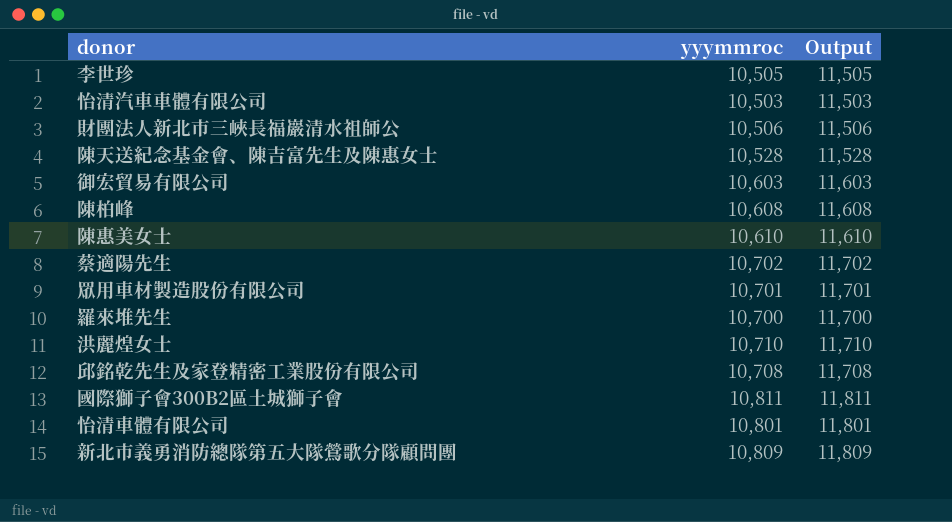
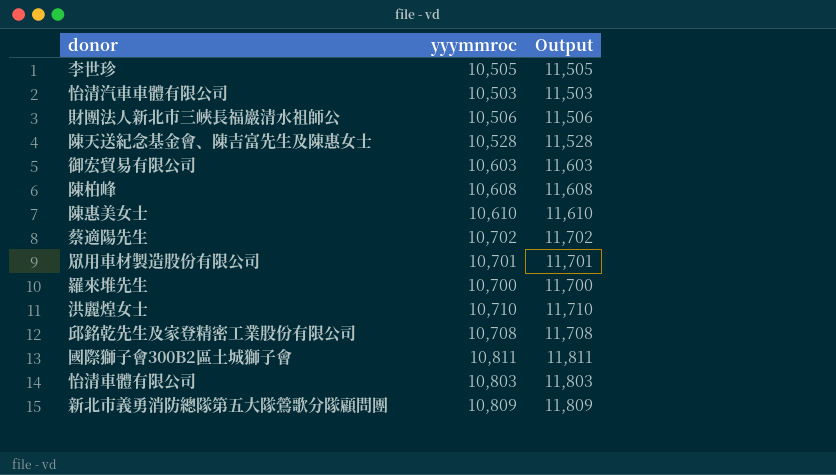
怡清車體有限公司 | yyymmroc: 10,801 -> 10,803
怡清車體有限公司 | Output: 11,801 -> 11,803

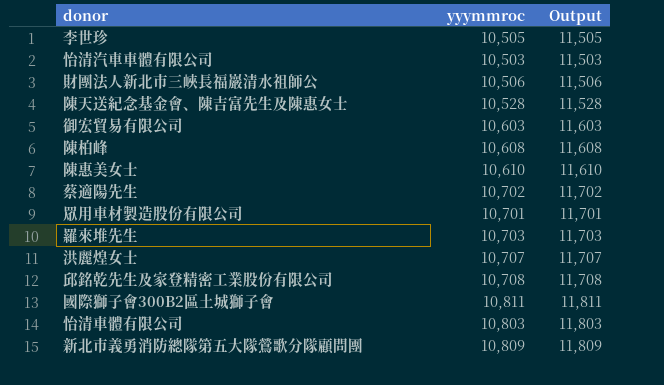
羅來堆先生 | yyymmroc: 10,700 -> 10,703
羅來堆先生 | Output: 11,700 -> 11,703
洪麗煌女士 | yyymmroc: 10,710 -> 10,707
洪麗煌女士 | Output: 11,710 -> 11,707

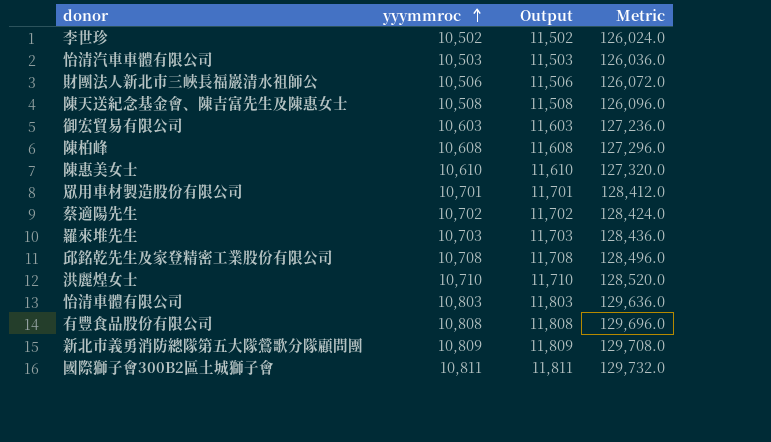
row order: none -> yyymmroc ascending
column Metric | formula: none -> [yyymmroc] * 12
李世珍 | yyymmroc: 10,505 -> 10,502
李世珍 | Output: 11,505 -> 11,502
陳天送紀念基金會、陳吉富先生及陳惠女士 | yyymmroc: 10,528 -> 10,508
陳天送紀念基金會、陳吉富先生及陳惠女士 | Output: 11,528 -> 11,508
洪麗煌女士 | yyymmroc: 10,707 -> 10,710
洪麗煌女士 | Output: 11,707 -> 11,710
row 有豐食品股份有限公司: none -> 10,808 | 11,808 | 129,696.0

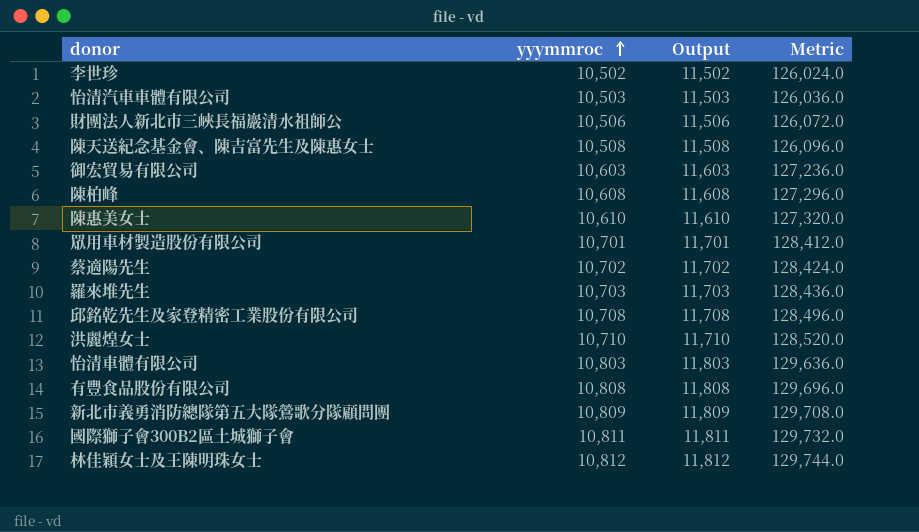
row 林佳穎女士及王陳明珠女士: none -> 10,812 | 11,812 | 129,744.0

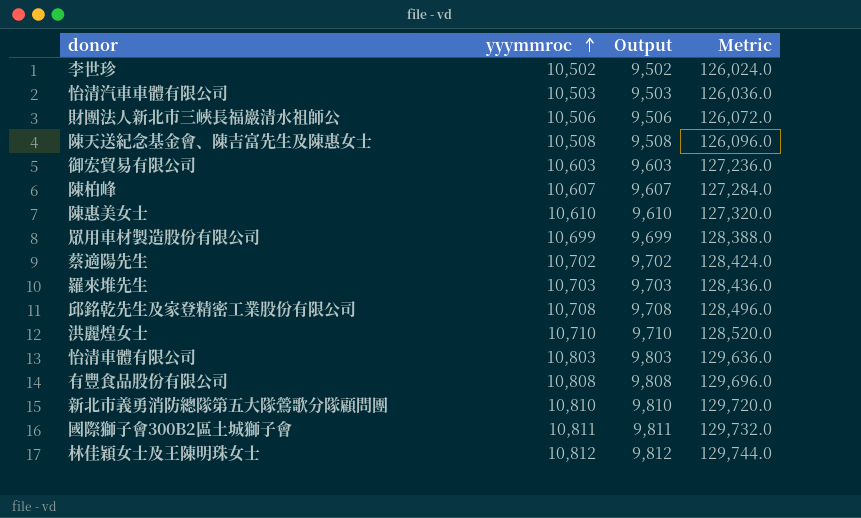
column Output | formula: [yyymmroc] + 1000 -> [yyymmroc] - 1000
陳柏峰 | yyymmroc: 10,608 -> 10,607
陳柏峰 | Metric: 127,296.0 -> 127,284.0
眾用車材製造股份有限公司 | yyymmroc: 10,701 -> 10,699
眾用車材製造股份有限公司 | Metric: 128,412.0 -> 128,388.0
新北市義勇消防總隊第五大隊鶯歌分隊顧問團 | yyymmroc: 10,809 -> 10,810
新北市義勇消防總隊第五大隊鶯歌分隊顧問團 | Metric: 129,708.0 -> 129,720.0

